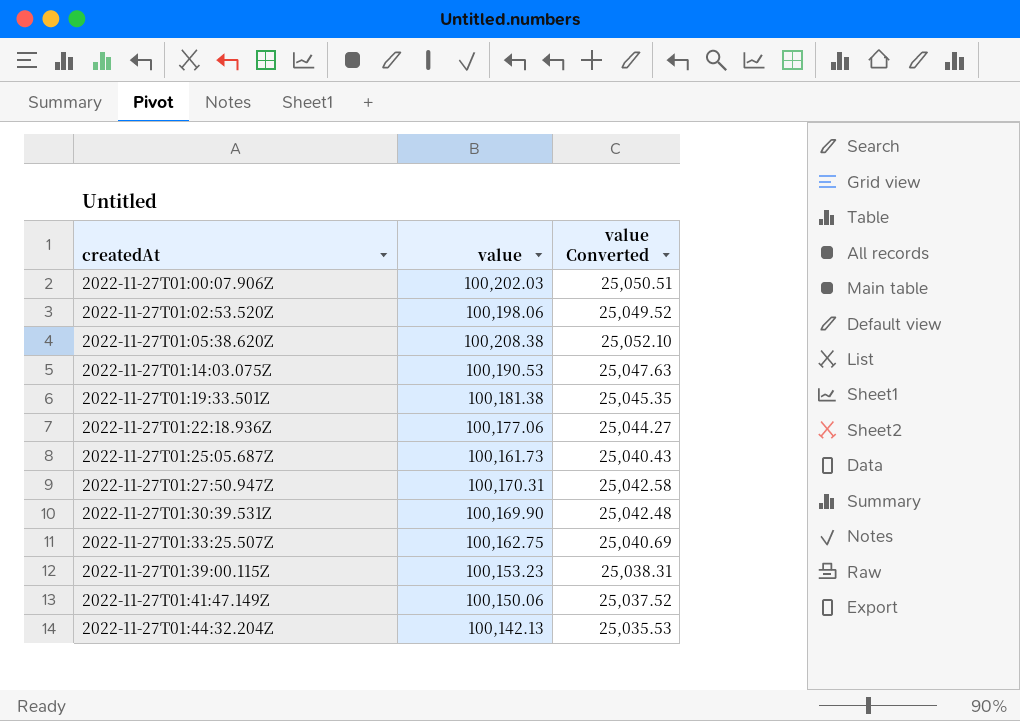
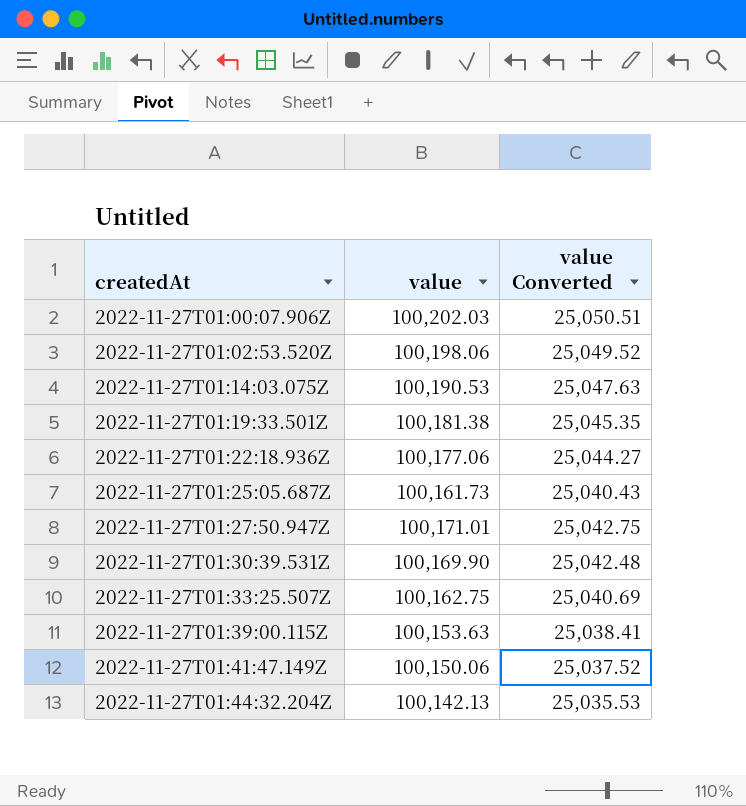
row 2022-11-27T01:05:38.620Z: 100,208.38 | 25,052.10 -> none
2022-11-27T01:27:50.947Z | value: 100,170.31 -> 100,171.01
2022-11-27T01:27:50.947Z | value Converted: 25,042.58 -> 25,042.75
2022-11-27T01:39:00.115Z | value: 100,153.23 -> 100,153.63
2022-11-27T01:39:00.115Z | value Converted: 25,038.31 -> 25,038.41

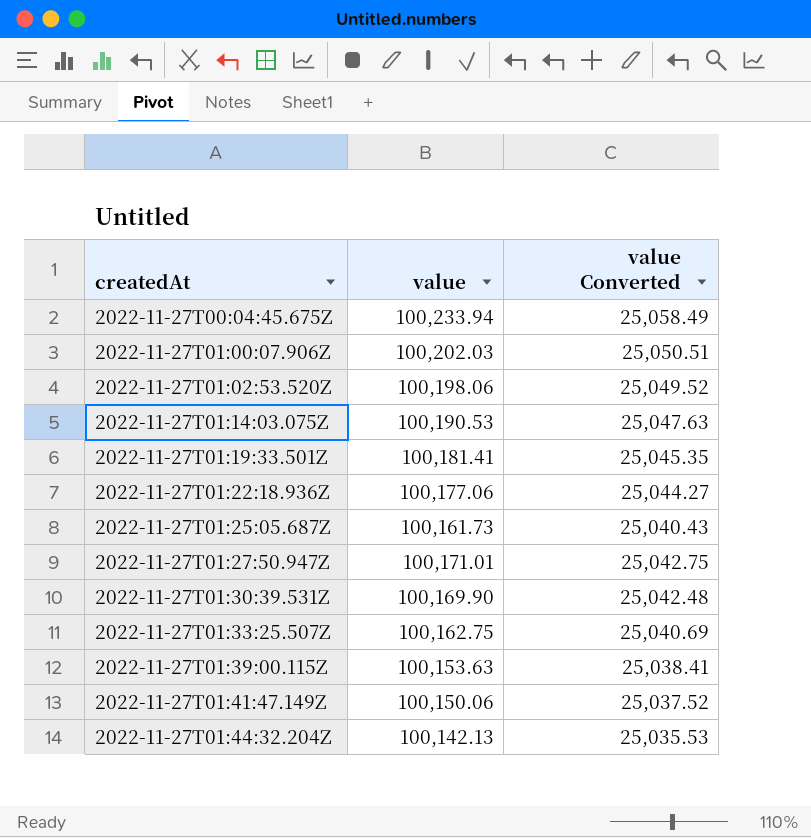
row 2022-11-27T00:04:45.675Z: none -> 100,233.94 | 25,058.49
2022-11-27T01:19:33.501Z | value: 100,181.38 -> 100,181.41

